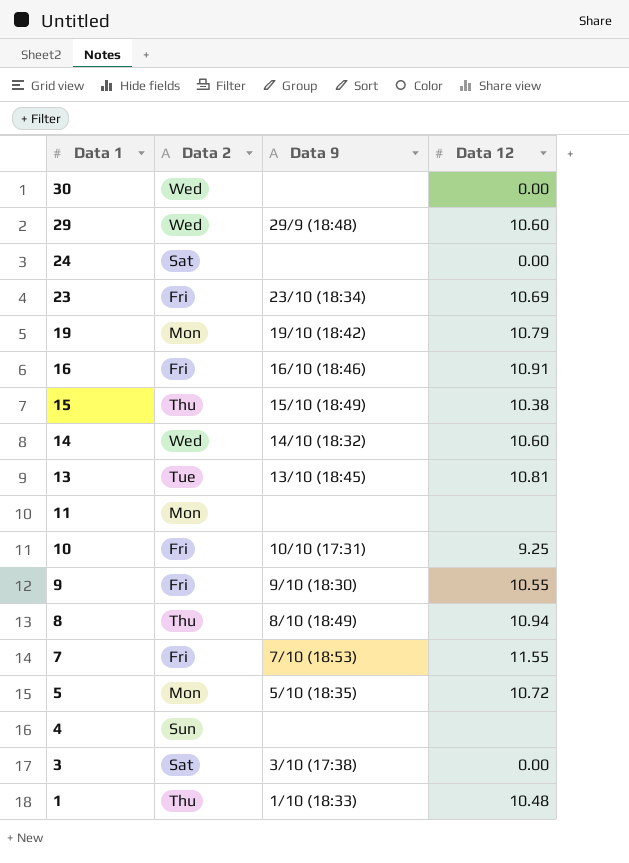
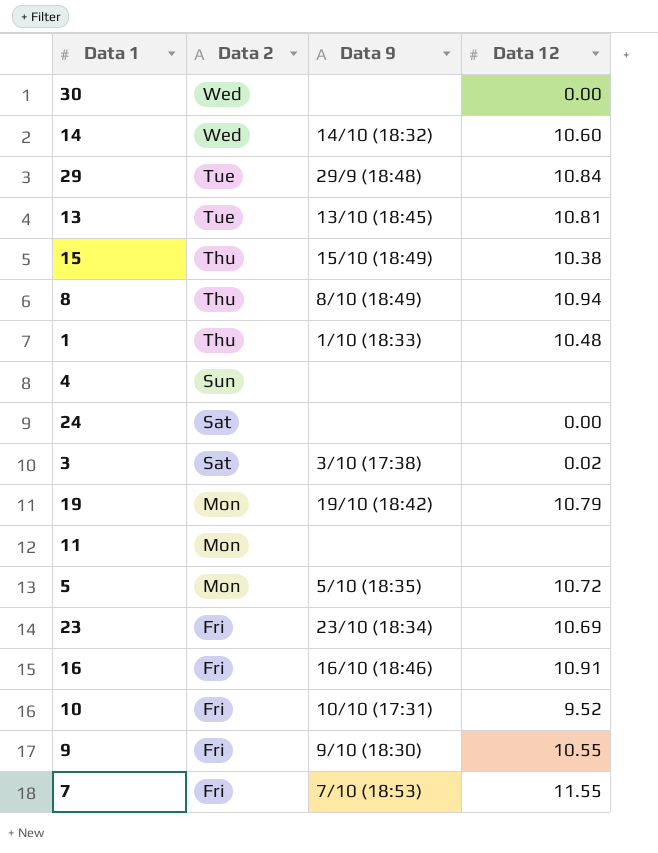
row order: Data 1 descending -> Data 2 descending
29 | Data 2: Wed -> Tue
29 | Data 12: 10.60 -> 10.84
3 | Data 12: 0.00 -> 0.02
10 | Data 12: 9.25 -> 9.52

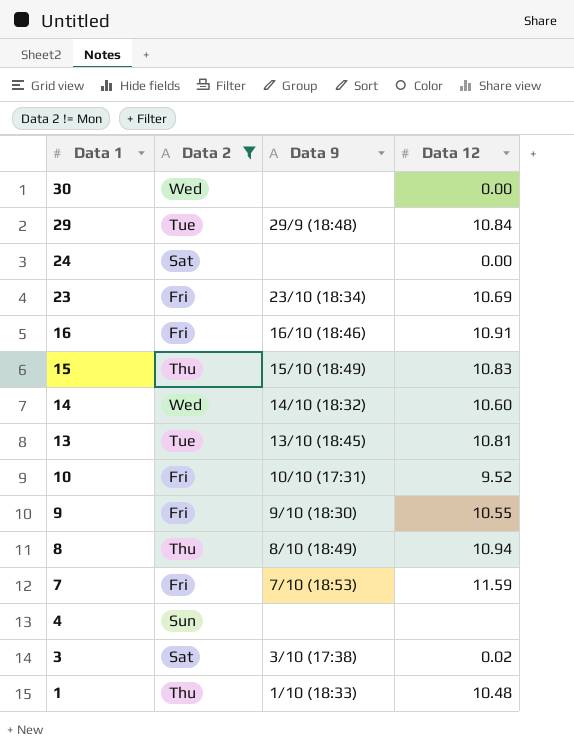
filter: none -> Data 2 != Mon
row order: Data 2 descending -> Data 1 descending
15 | Data 12: 10.38 -> 10.83
7 | Data 12: 11.55 -> 11.59

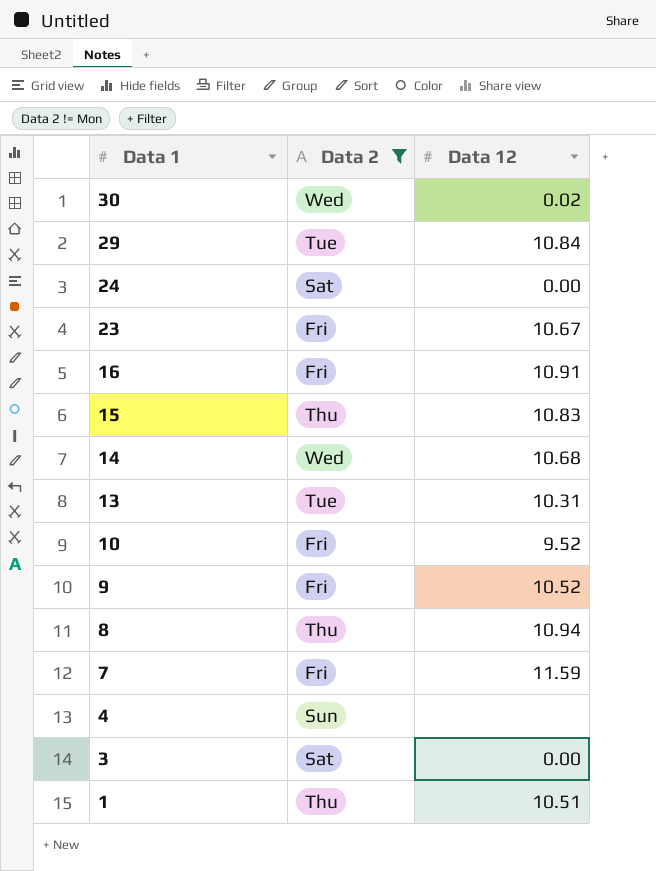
column Data 9 | position: 3 -> none
30 | Data 12: 0.00 -> 0.02
23 | Data 12: 10.69 -> 10.67
14 | Data 12: 10.60 -> 10.68
13 | Data 12: 10.81 -> 10.31
9 | Data 12: 10.55 -> 10.52
3 | Data 12: 0.02 -> 0.00
1 | Data 12: 10.48 -> 10.51

